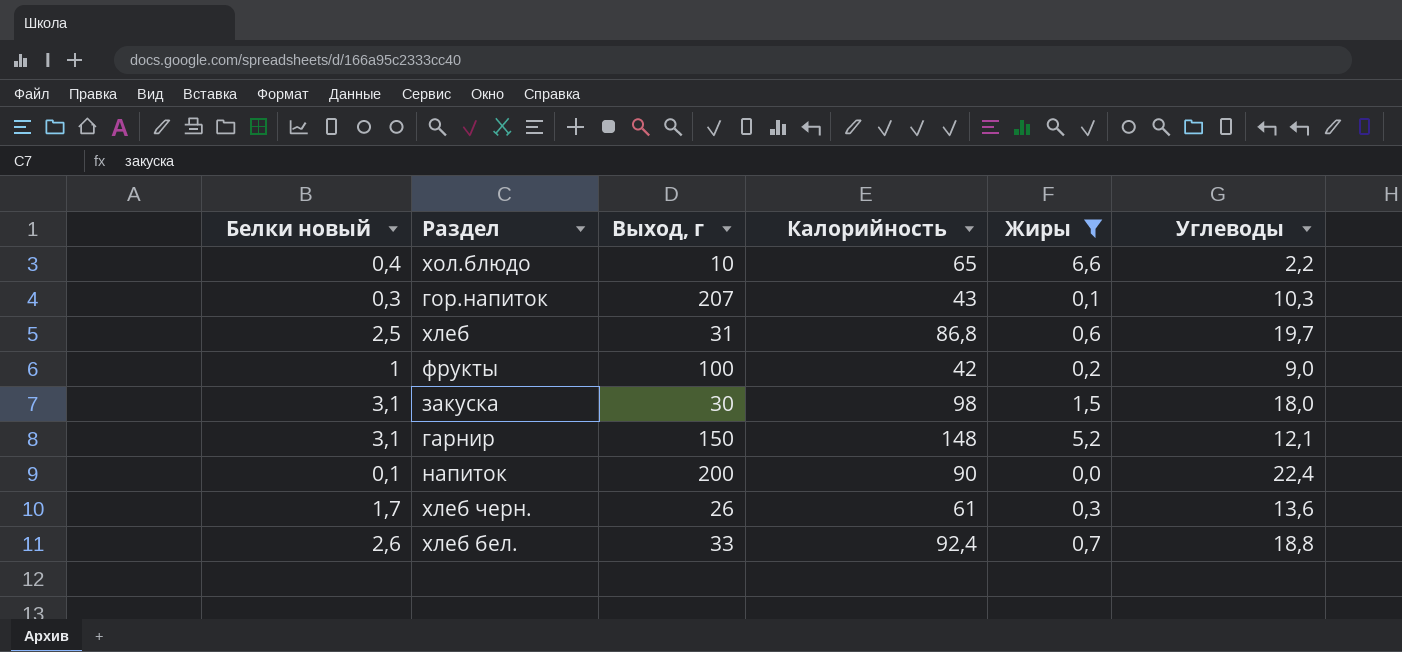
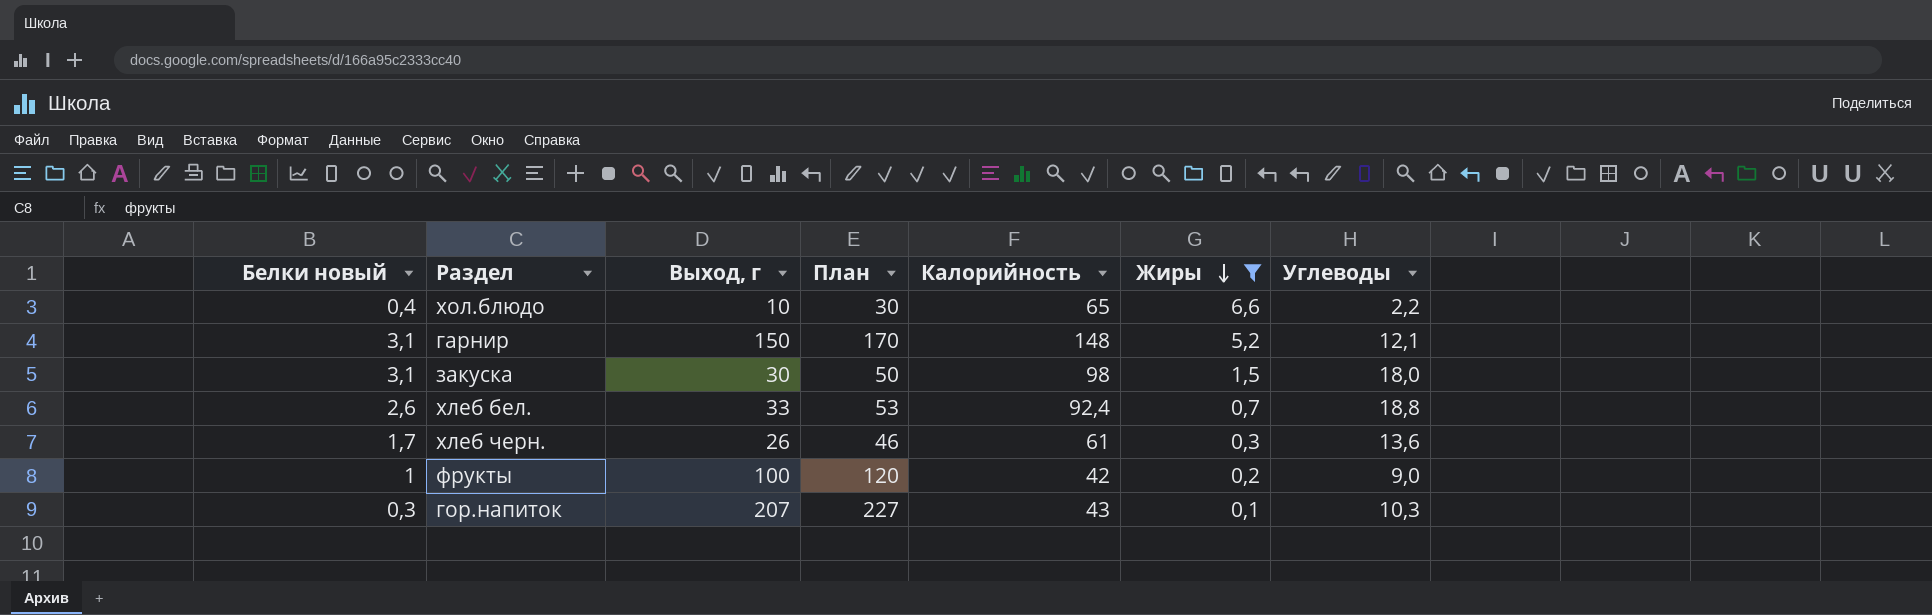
row order: none -> Жиры descending
column План | formula: none -> [Выход, г] + 20
row хлеб: 2,5 | 31 | 86,8 | 0,6 | 19,7 -> none
row напиток: 0,1 | 200 | 90 | 0,0 | 22,4 -> none

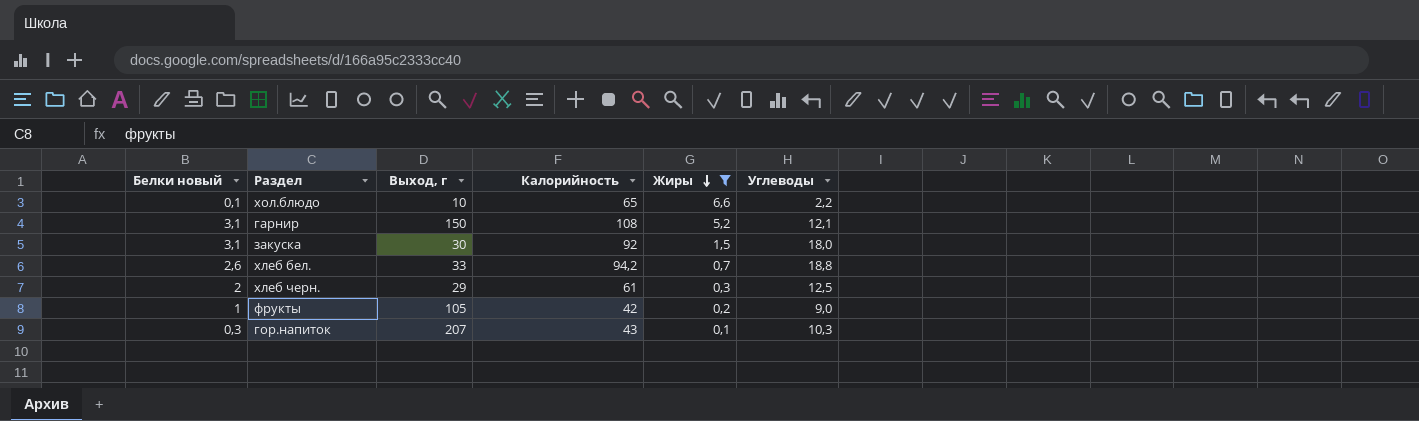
column План | formula: [Выход, г] + 20 -> none
хол.блюдо | Белки новый: 0,4 -> 0,1
гарнир | Калорийность: 148 -> 108
закуска | Калорийность: 98 -> 92
хлеб бел. | Калорийность: 92,4 -> 94,2
хлеб черн. | Белки новый: 1,7 -> 2
хлеб черн. | Выход, г: 26 -> 29
хлеб черн. | Углеводы: 13,6 -> 12,5
фрукты | Выход, г: 100 -> 105

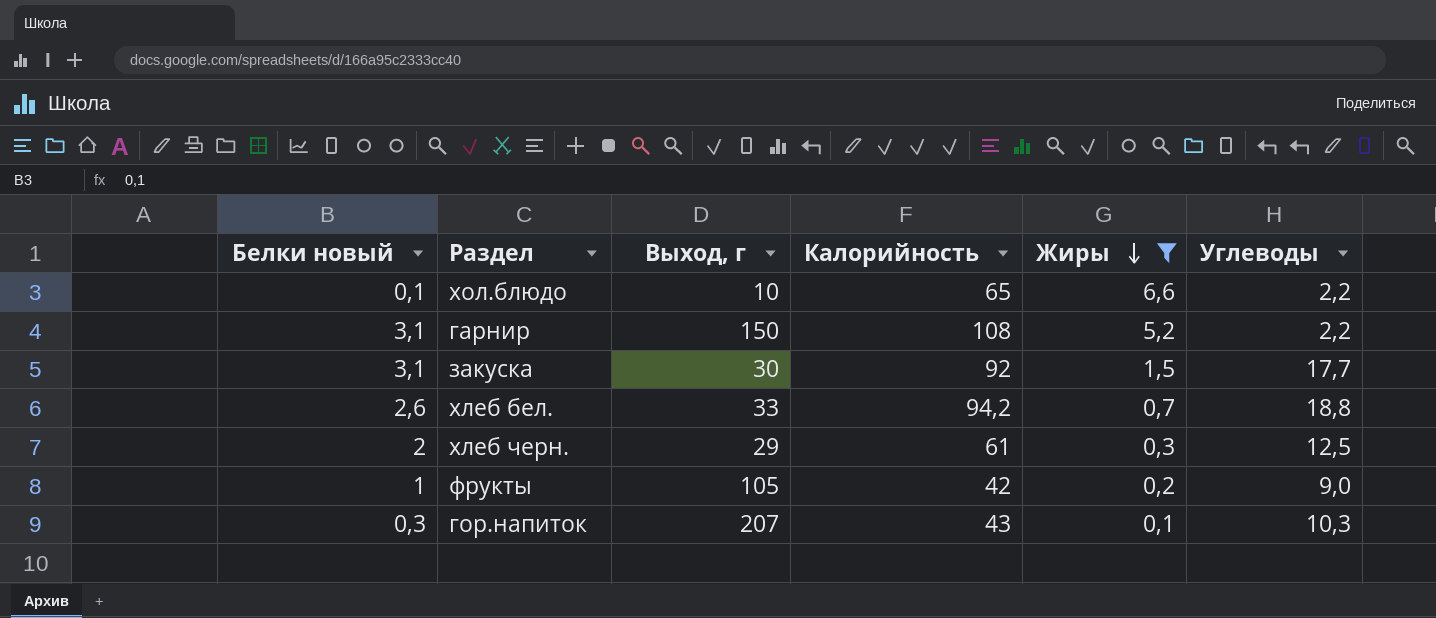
гарнир | Углеводы: 12,1 -> 2,2
закуска | Углеводы: 18,0 -> 17,7

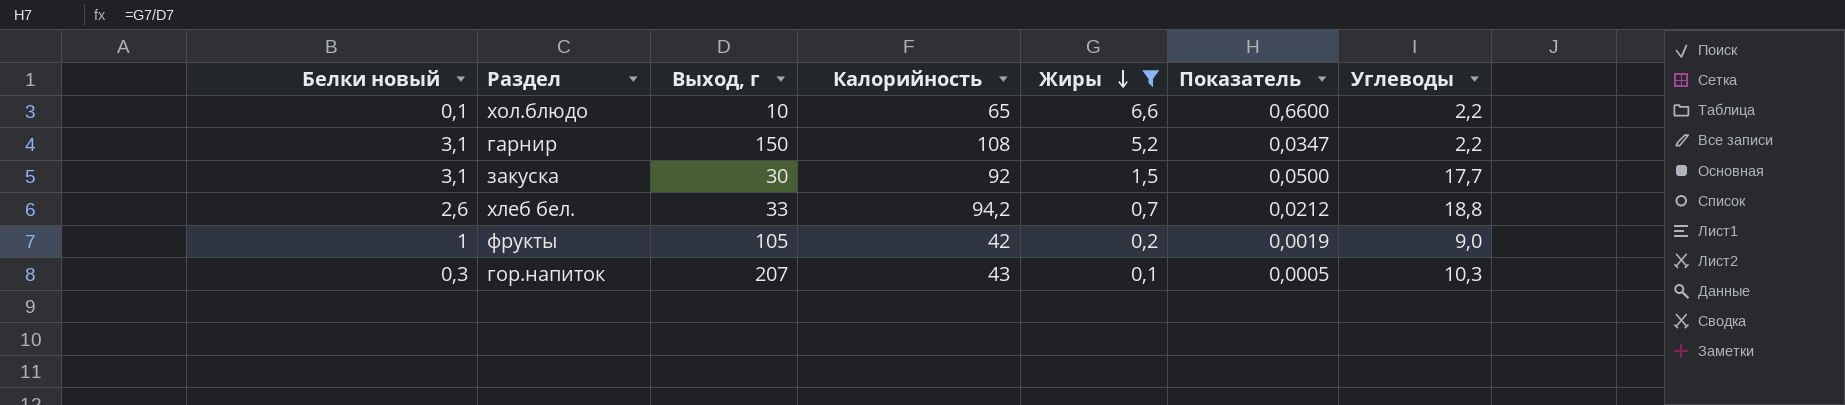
column Показатель | formula: none -> [Жиры] / [Выход, г]
row хлеб черн.: 2 | 29 | 61 | 0,3 | 12,5 -> none

